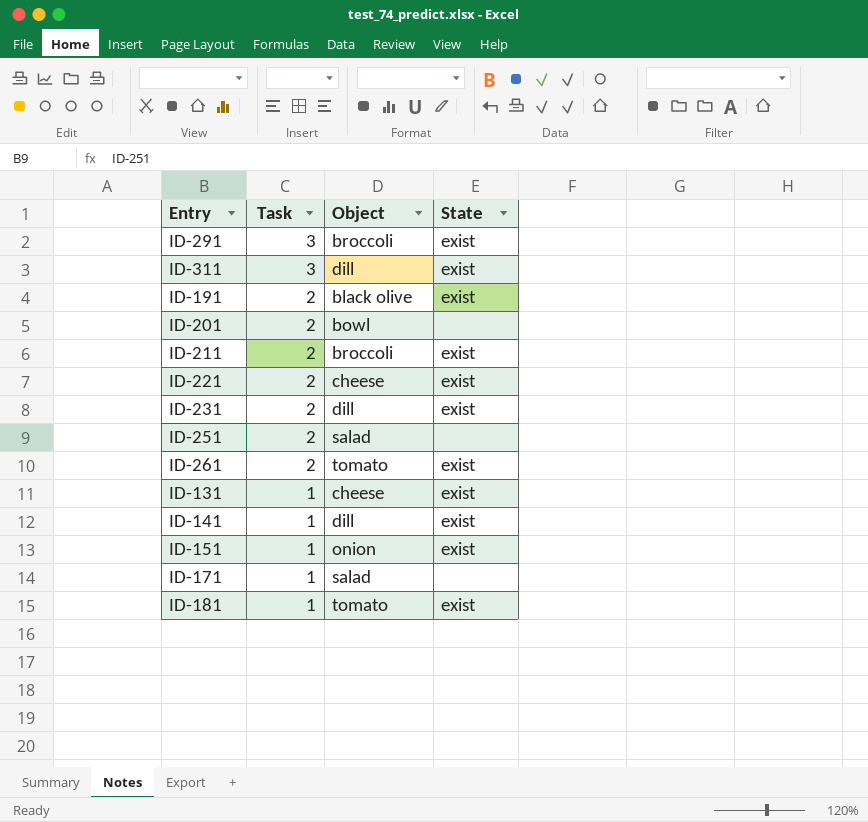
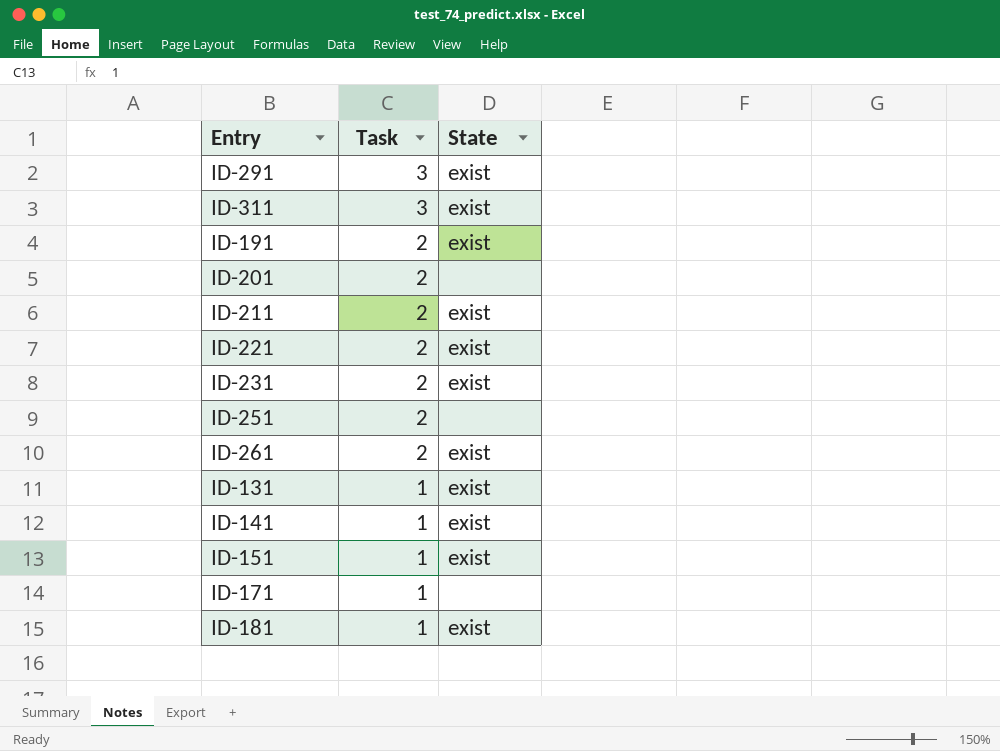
column Object | position: 3 -> none

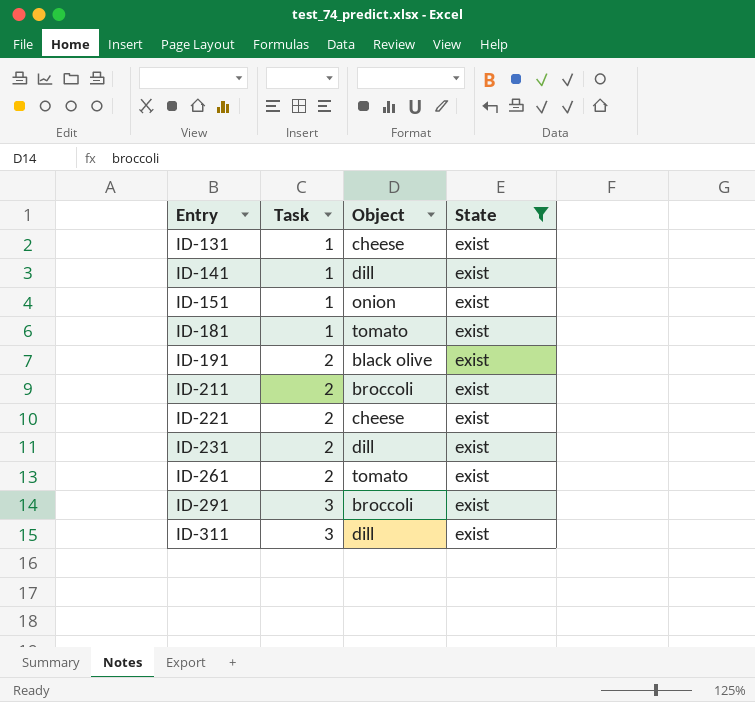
filter: none -> State = exist
row order: Task descending -> Entry ascending
column Object | position: none -> 3

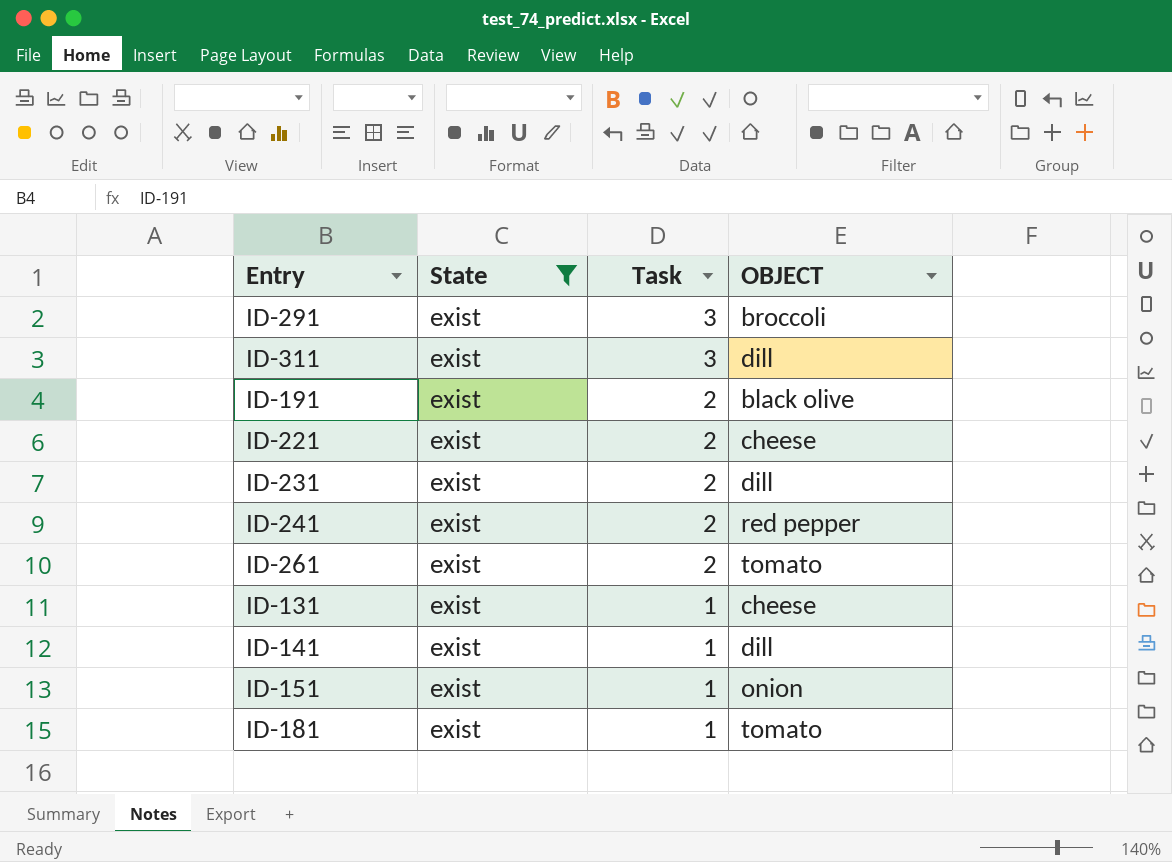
row order: Entry ascending -> Task descending
column State | position: 4 -> 2
column name: Object -> OBJECT
row ID-211: 2 | broccoli | exist -> none
row ID-241: none -> exist | 2 | red pepper

